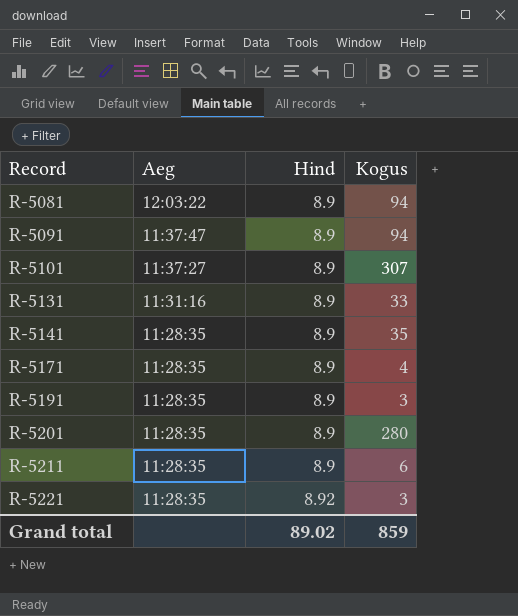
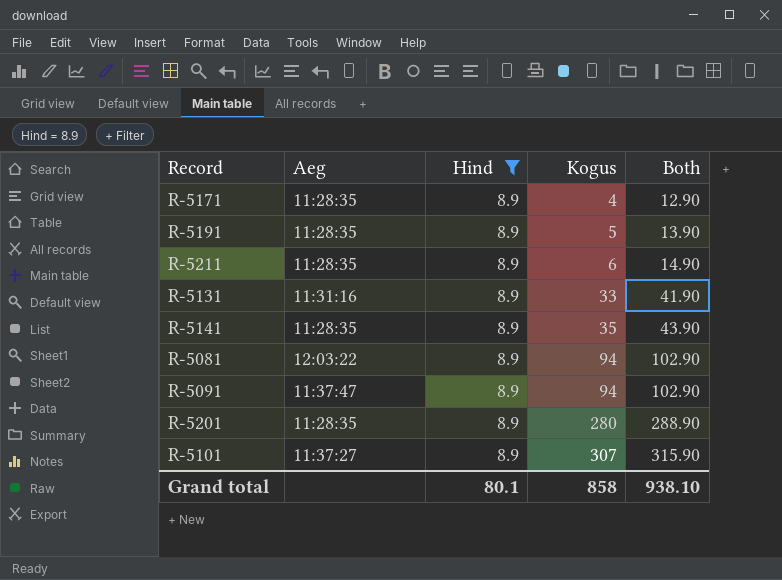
filter: none -> Hind = 8.9
row order: Record ascending -> Kogus ascending
column Both | formula: none -> [Hind] + [Kogus]
R-5191 | Kogus: 3 -> 5
Grand total | Hind: 89.02 -> 80.1
Grand total | Kogus: 859 -> 858

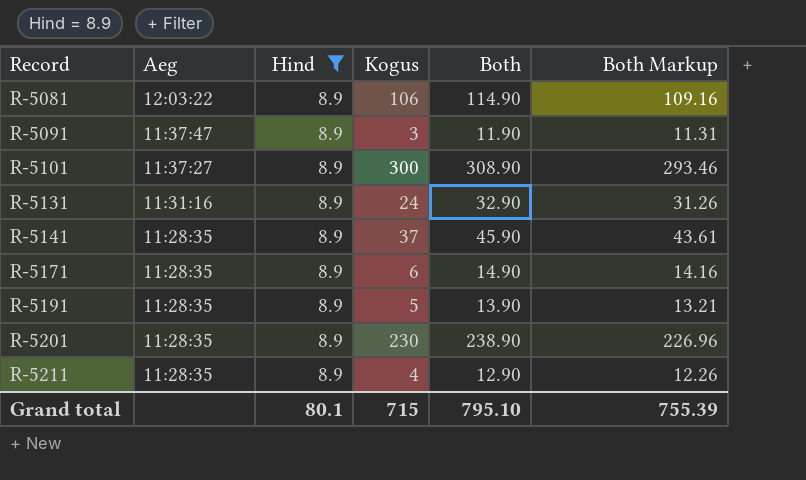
row order: Kogus ascending -> Record ascending
column Both Markup | formula: none -> [Both] * 0.95
R-5081 | Kogus: 94 -> 106
R-5081 | Both: 102.90 -> 114.90
R-5091 | Kogus: 94 -> 3
R-5091 | Both: 102.90 -> 11.90
R-5101 | Kogus: 307 -> 300
R-5101 | Both: 315.90 -> 308.90
R-5131 | Kogus: 33 -> 24
R-5131 | Both: 41.90 -> 32.90
R-5141 | Kogus: 35 -> 37
R-5141 | Both: 43.90 -> 45.90
R-5171 | Kogus: 4 -> 6
R-5171 | Both: 12.90 -> 14.90
R-5201 | Kogus: 280 -> 230
R-5201 | Both: 288.90 -> 238.90
R-5211 | Kogus: 6 -> 4
R-5211 | Both: 14.90 -> 12.90
Grand total | Kogus: 858 -> 715
Grand total | Both: 938.10 -> 795.10

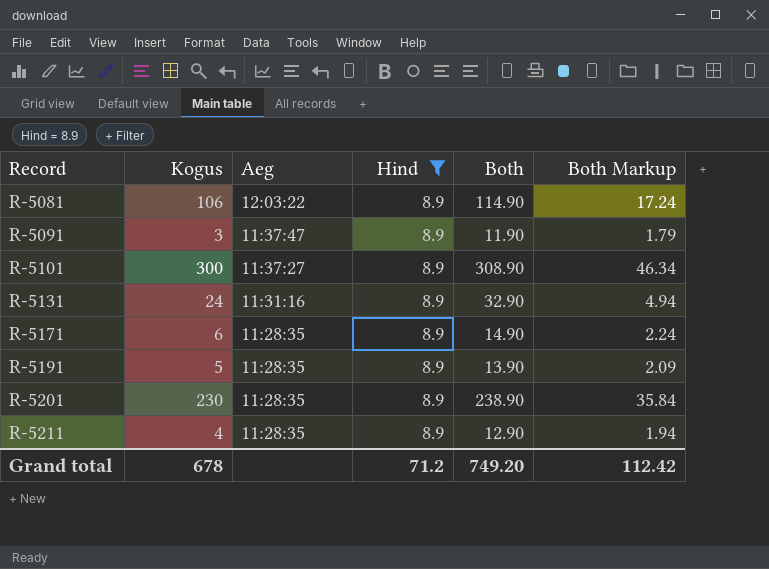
column Kogus | position: 4 -> 2
column Both Markup | formula: [Both] * 0.95 -> [Both] * 0.15
row R-5141: 11:28:35 | 8.9 | 37 | 45.90 | 43.61 -> none
Grand total | Kogus: 715 -> 678
Grand total | Hind: 80.1 -> 71.2
Grand total | Both: 795.10 -> 749.20
Grand total | Both Markup: 755.39 -> 112.42

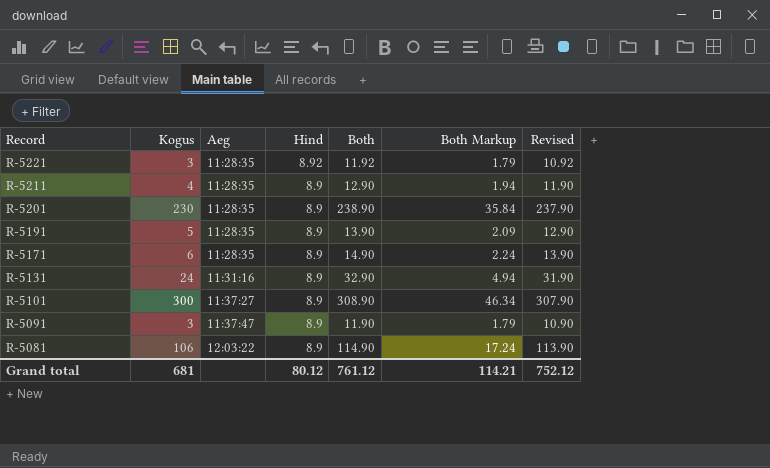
filter: Hind = 8.9 -> none
row order: Record ascending -> Record descending
column Revised | formula: none -> [Both] - 1
Grand total | Kogus: 678 -> 681
Grand total | Hind: 71.2 -> 80.12
Grand total | Both: 749.20 -> 761.12
Grand total | Both Markup: 112.42 -> 114.21

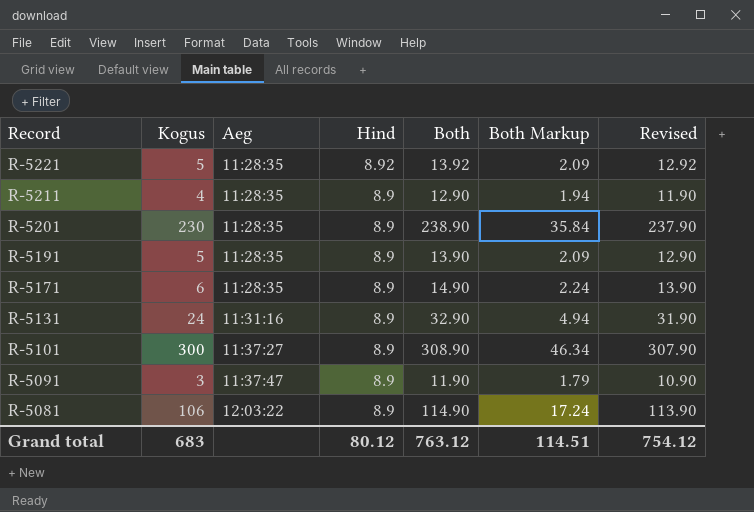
R-5221 | Kogus: 3 -> 5
R-5221 | Both: 11.92 -> 13.92
R-5221 | Both Markup: 1.79 -> 2.09
R-5221 | Revised: 10.92 -> 12.92
Grand total | Kogus: 681 -> 683
Grand total | Both: 761.12 -> 763.12
Grand total | Both Markup: 114.21 -> 114.51
Grand total | Revised: 752.12 -> 754.12

